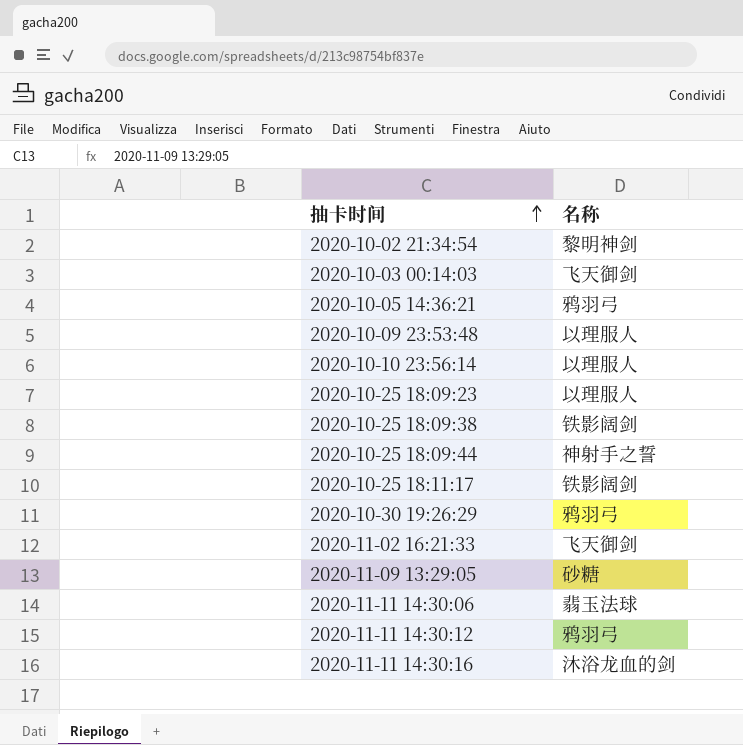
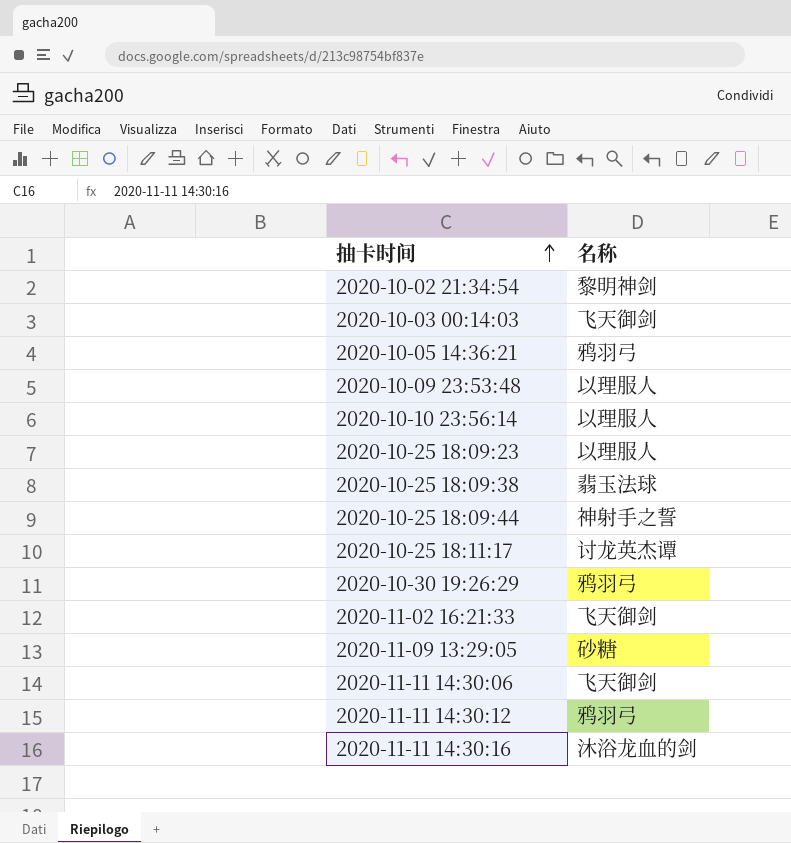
2020-10-25 18:09:38 | 名称: 铁影阔剑 -> 翡玉法球
2020-10-25 18:11:17 | 名称: 铁影阔剑 -> 讨龙英杰谭
2020-11-11 14:30:06 | 名称: 翡玉法球 -> 飞天御剑

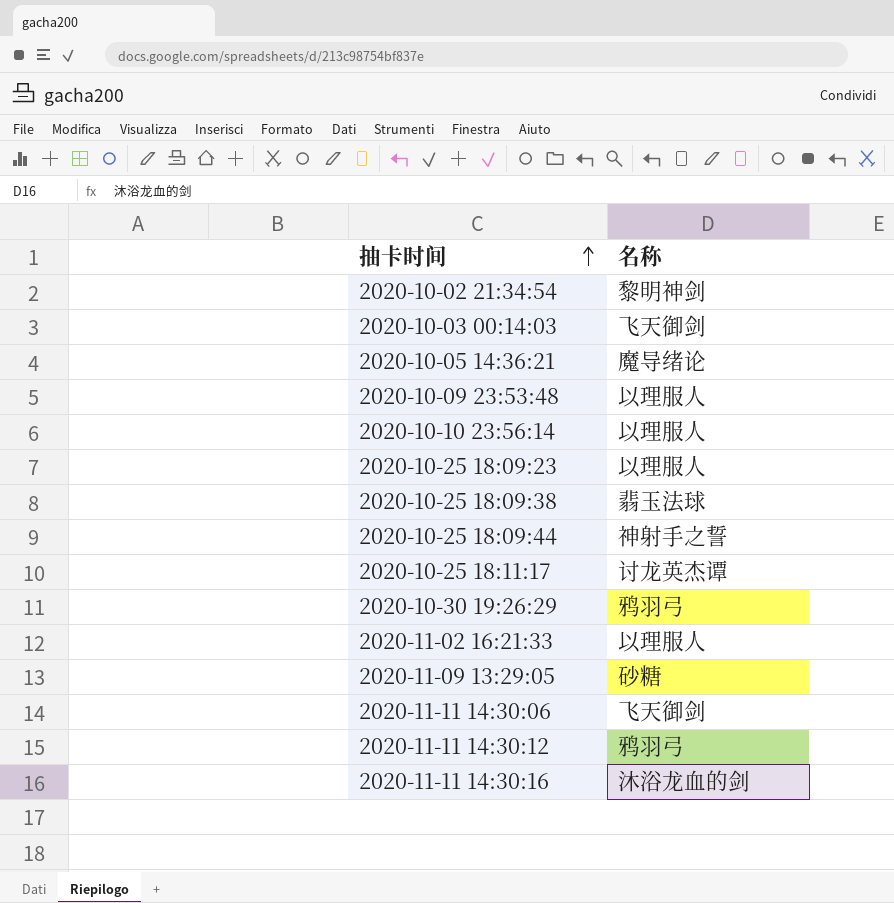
2020-10-05 14:36:21 | 名称: 鸦羽弓 -> 魔导绪论
2020-11-02 16:21:33 | 名称: 飞天御剑 -> 以理服人

